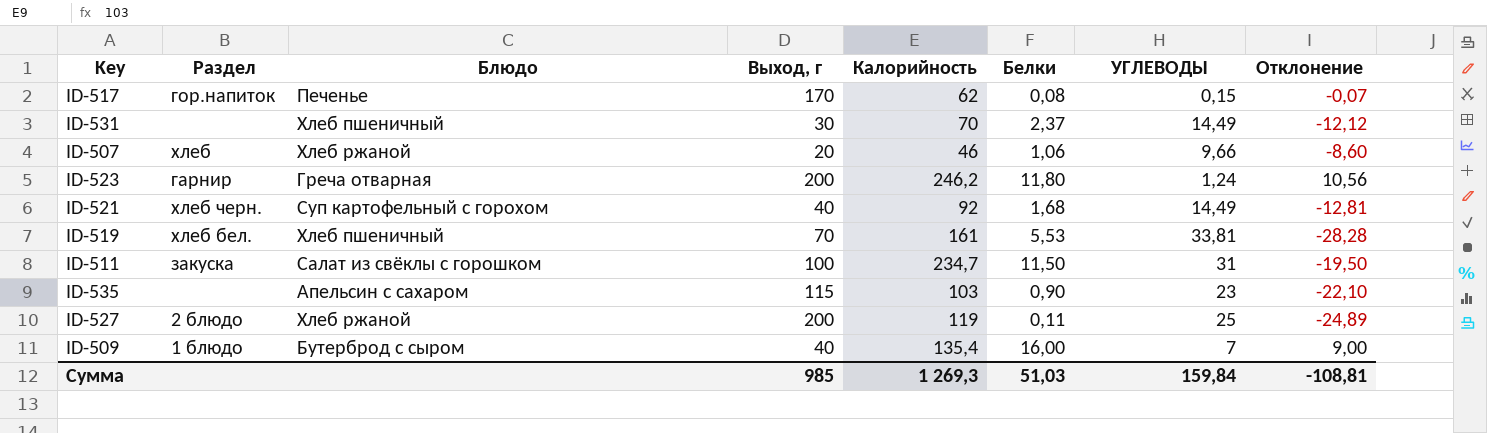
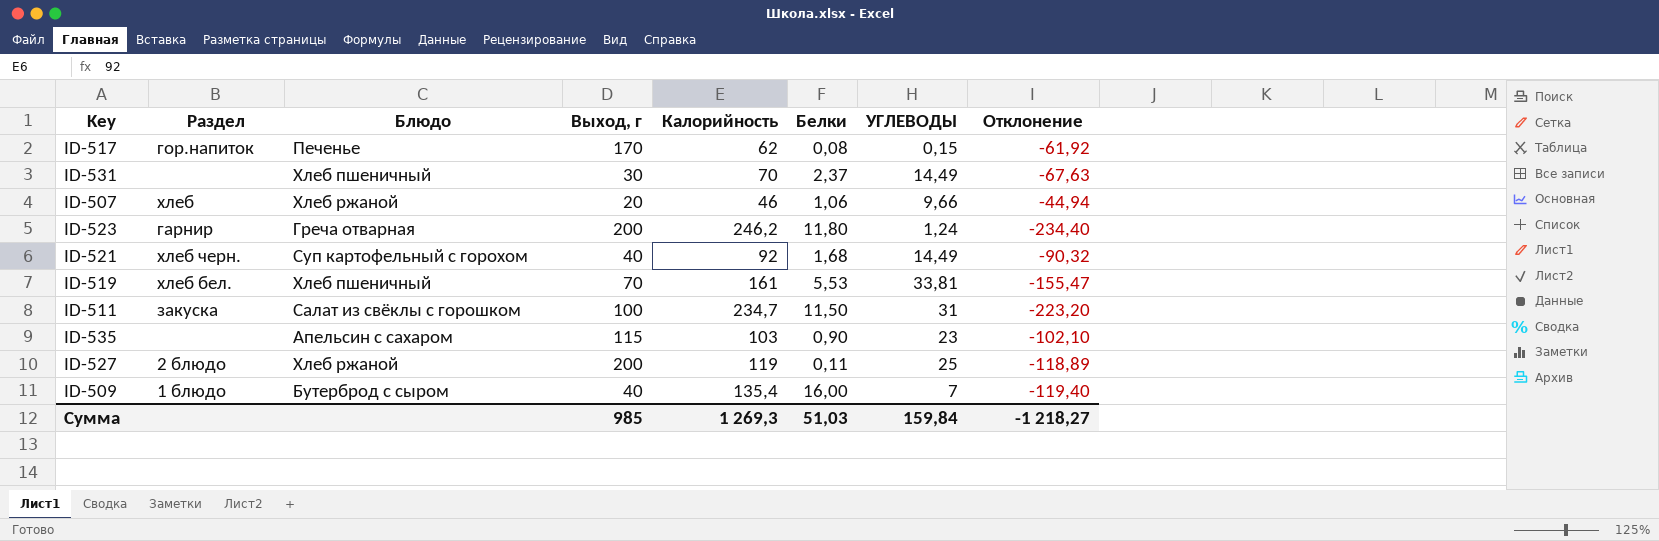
column Отклонение | formula: [Белки] - [УГЛЕВОДЫ] -> [Белки] - [Калорийность]
Сумма | Отклонение: -108,81 -> -1 218,27

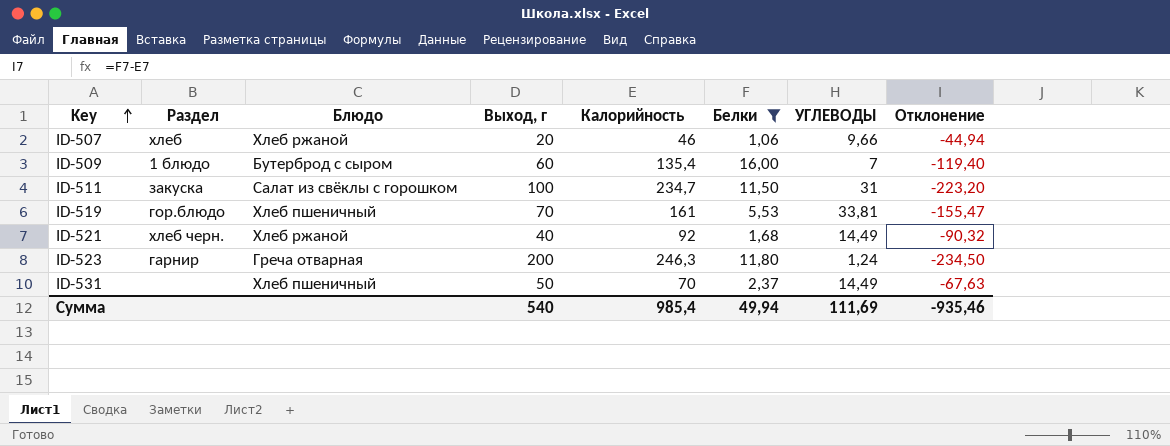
filter: none -> Белки >= 1,06
row order: none -> Key ascending
ID-509 | Выход, г: 40 -> 60
ID-519 | Раздел: хлеб бел. -> гор.блюдо
ID-521 | Блюдо: Суп картофельный с горохом -> Хлеб ржаной
ID-523 | Калорийность: 246,2 -> 246,3
ID-523 | Отклонение: -234,40 -> -234,50
ID-531 | Выход, г: 30 -> 50
Сумма | Выход, г: 985 -> 540
Сумма | Калорийность: 1 269,3 -> 985,4
Сумма | Белки: 51,03 -> 49,94
Сумма | УГЛЕВОДЫ: 159,84 -> 111,69
Сумма | Отклонение: -1 218,27 -> -935,46

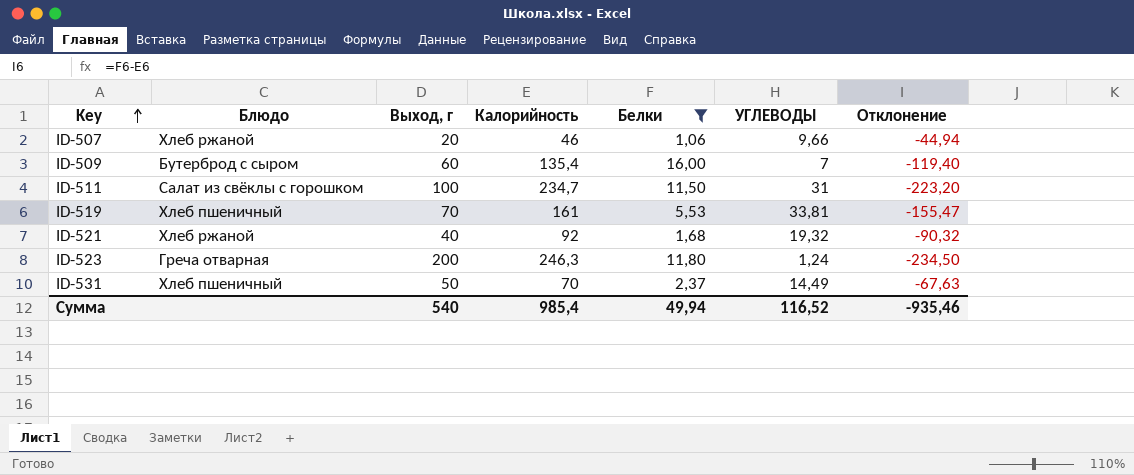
column Раздел | position: 2 -> none
ID-521 | УГЛЕВОДЫ: 14,49 -> 19,32
Сумма | УГЛЕВОДЫ: 111,69 -> 116,52

